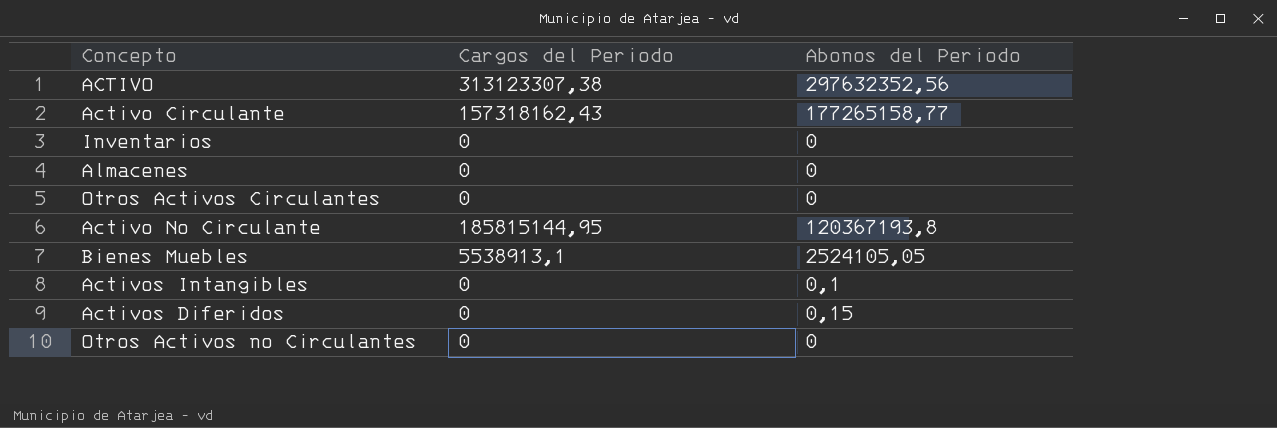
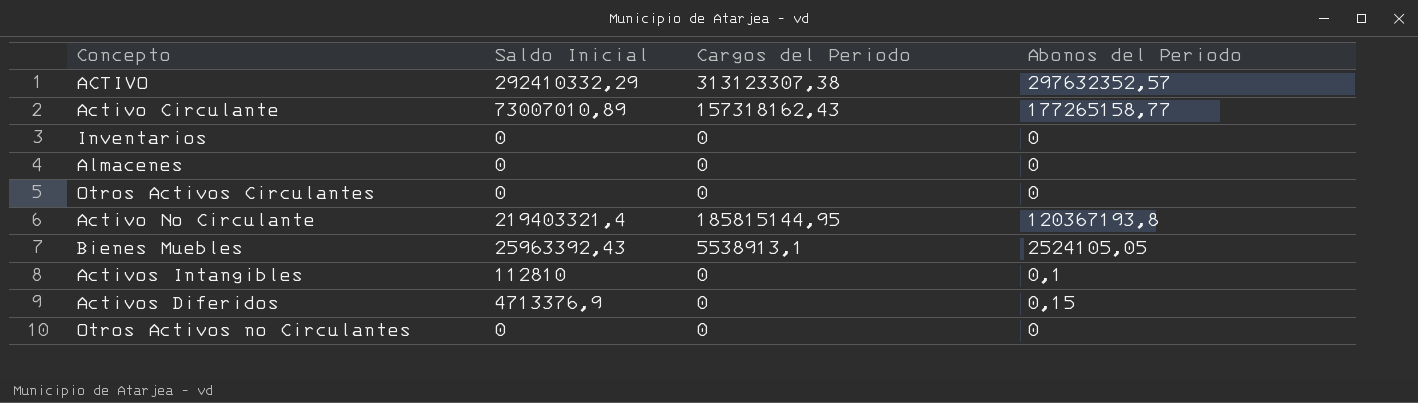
column Saldo Inicial | position: none -> 2
ACTIVO | Abonos del Periodo: 297632352,56 -> 297632352,57

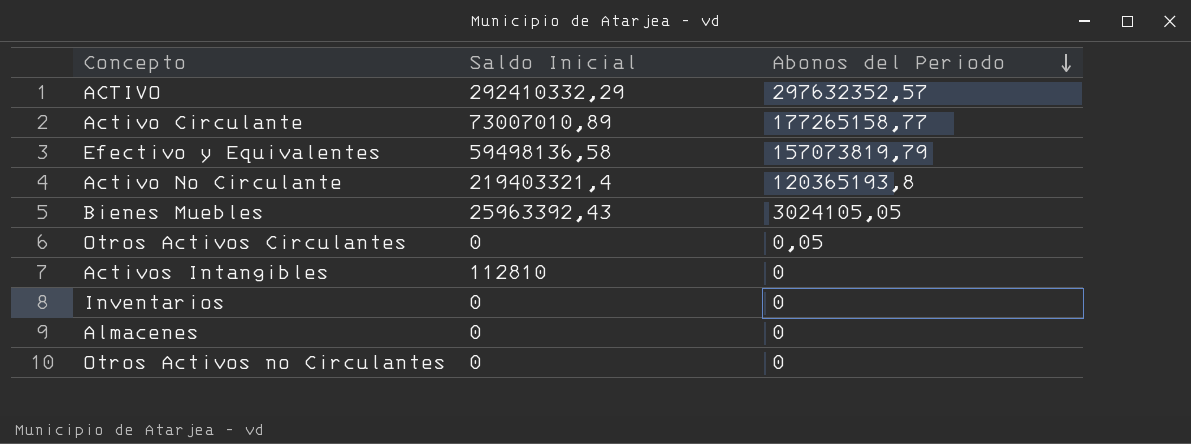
row order: none -> Abonos del Periodo descending
column Cargos del Periodo | position: 3 -> none
row Activos Diferidos: 4713376,9 | 0 | 0,15 -> none
row Efectivo y Equivalentes: none -> 59498136,58 | 157073819,79
Activo No Circulante | Abonos del Periodo: 120367193,8 -> 120365193,8
Bienes Muebles | Abonos del Periodo: 2524105,05 -> 3024105,05
Otros Activos Circulantes | Abonos del Periodo: 0 -> 0,05
Activos Intangibles | Abonos del Periodo: 0,1 -> 0

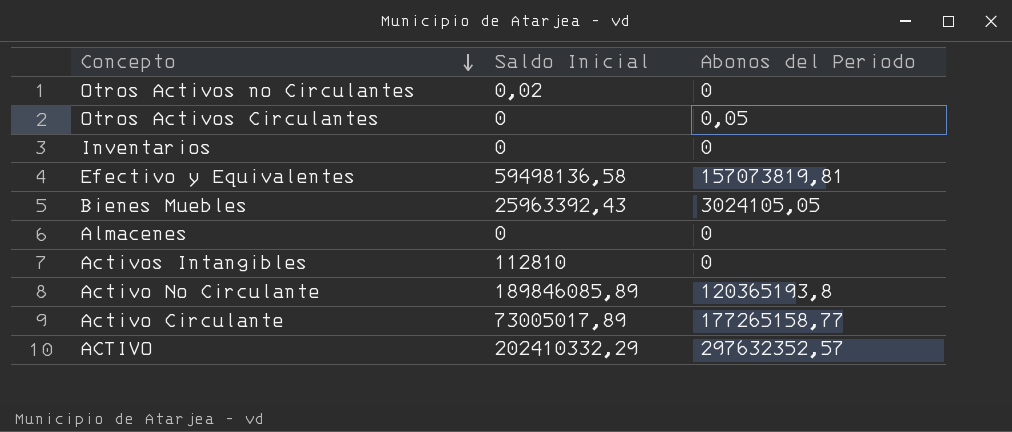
row order: Abonos del Periodo descending -> Concepto descending
Otros Activos no Circulantes | Saldo Inicial: 0 -> 0,02
Efectivo y Equivalentes | Abonos del Periodo: 157073819,79 -> 157073819,81
Activo No Circulante | Saldo Inicial: 219403321,4 -> 189846085,89
Activo Circulante | Saldo Inicial: 73007010,89 -> 73005017,89
ACTIVO | Saldo Inicial: 292410332,29 -> 202410332,29

